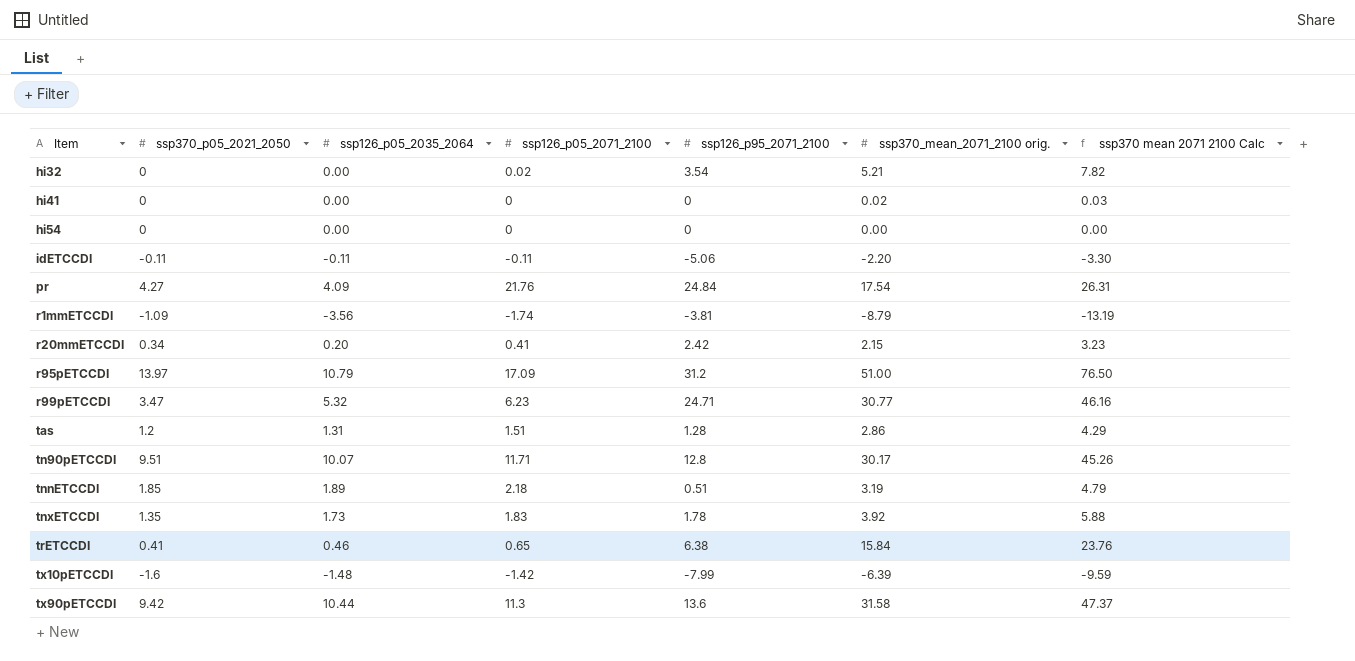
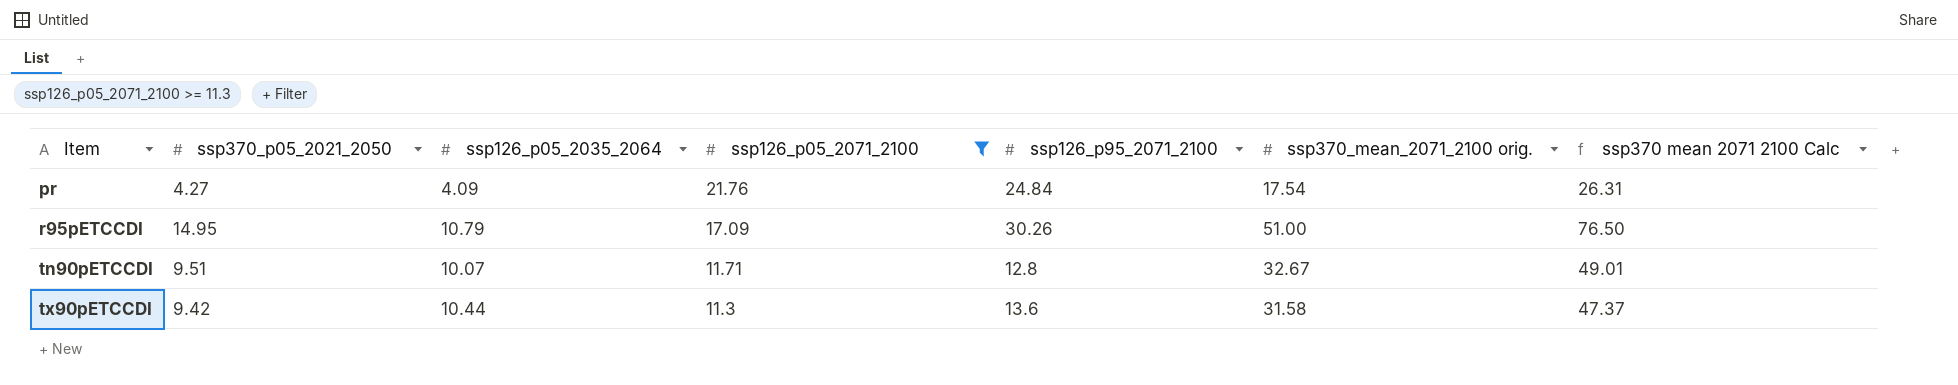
filter: none -> ssp126_p05_2071_2100 >= 11.3
r95pETCCDI | ssp370_p05_2021_2050: 13.97 -> 14.95
r95pETCCDI | ssp126_p95_2071_2100: 31.2 -> 30.26
tn90pETCCDI | ssp370_mean_2071_2100 orig.: 30.17 -> 32.67
tn90pETCCDI | ssp370 mean 2071 2100 Calc: 45.26 -> 49.01

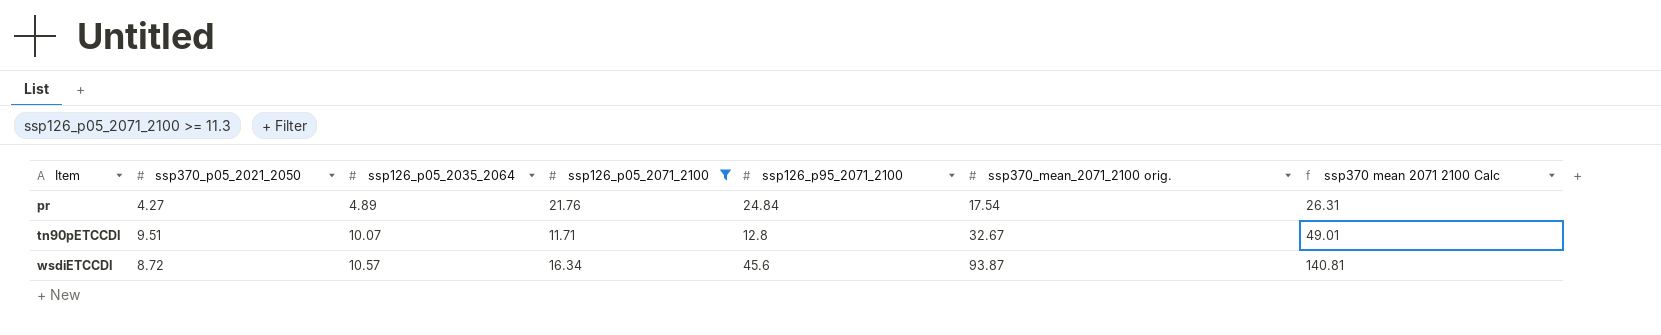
row r95pETCCDI: 14.95 | 10.79 | 17.09 | 30.26 | 51.00 | 76.50 -> none
row tx90pETCCDI: 9.42 | 10.44 | 11.3 | 13.6 | 31.58 | 47.37 -> none
pr | ssp126_p05_2035_2064: 4.09 -> 4.89
row wsdiETCCDI: none -> 8.72 | 10.57 | 16.34 | 45.6 | 93.87 | 140.81

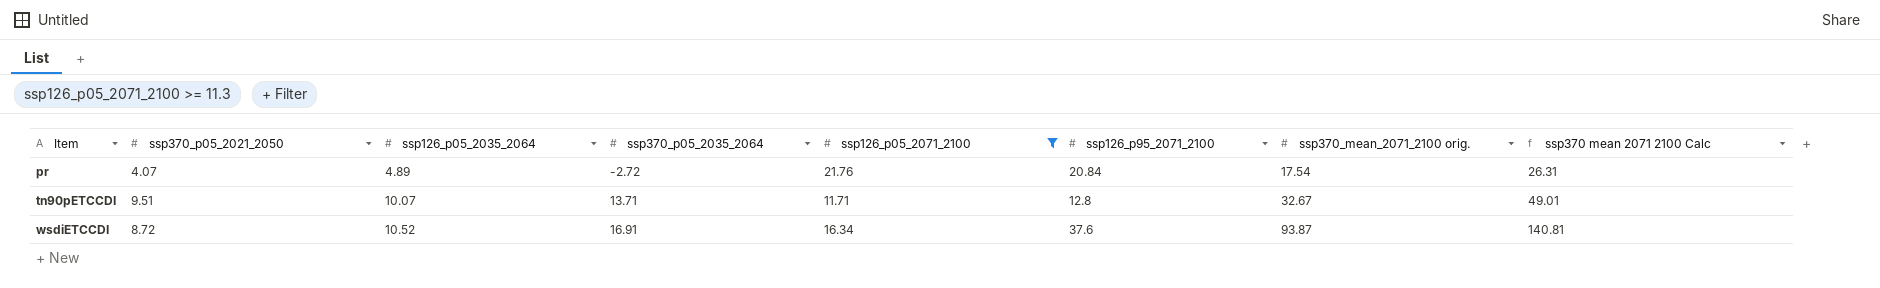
column ssp370_p05_2035_2064 | position: none -> 4
pr | ssp370_p05_2021_2050: 4.27 -> 4.07
pr | ssp126_p95_2071_2100: 24.84 -> 20.84
wsdiETCCDI | ssp126_p05_2035_2064: 10.57 -> 10.52
wsdiETCCDI | ssp126_p95_2071_2100: 45.6 -> 37.6

